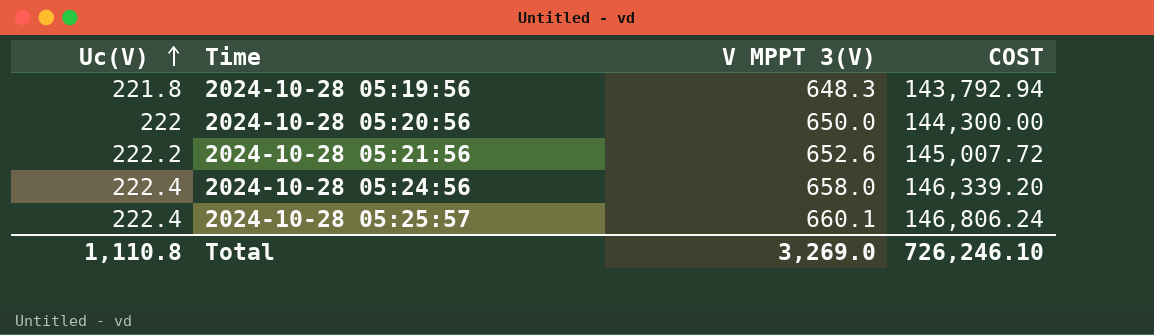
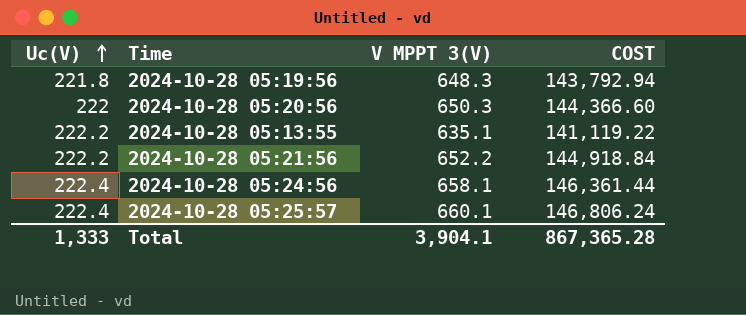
2024-10-28 05:20:56 | V MPPT 3(V): 650.0 -> 650.3
2024-10-28 05:20:56 | COST: 144,300.00 -> 144,366.60
row 2024-10-28 05:13:55: none -> 222.2 | 635.1 | 141,119.22
2024-10-28 05:21:56 | V MPPT 3(V): 652.6 -> 652.2
2024-10-28 05:21:56 | COST: 145,007.72 -> 144,918.84
2024-10-28 05:24:56 | V MPPT 3(V): 658.0 -> 658.1
2024-10-28 05:24:56 | COST: 146,339.20 -> 146,361.44
Total | Uc(V): 1,110.8 -> 1,333
Total | V MPPT 3(V): 3,269.0 -> 3,904.1
Total | COST: 726,246.10 -> 867,365.28

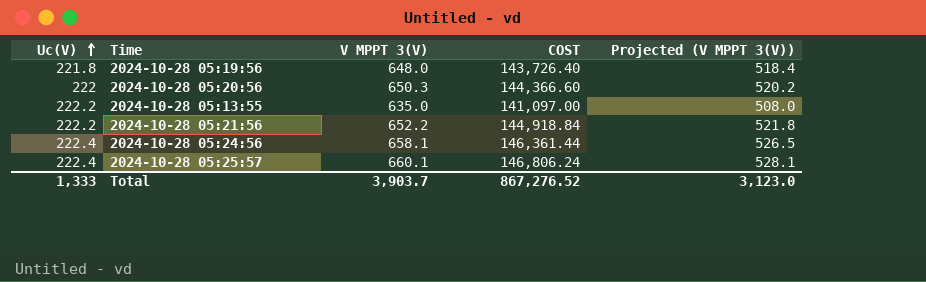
column Projected (V MPPT 3(V)) | formula: none -> [V MPPT 3(V)] * 0.8
2024-10-28 05:19:56 | V MPPT 3(V): 648.3 -> 648.0
2024-10-28 05:19:56 | COST: 143,792.94 -> 143,726.40
2024-10-28 05:13:55 | V MPPT 3(V): 635.1 -> 635.0
2024-10-28 05:13:55 | COST: 141,119.22 -> 141,097.00
Total | V MPPT 3(V): 3,904.1 -> 3,903.7
Total | COST: 867,365.28 -> 867,276.52

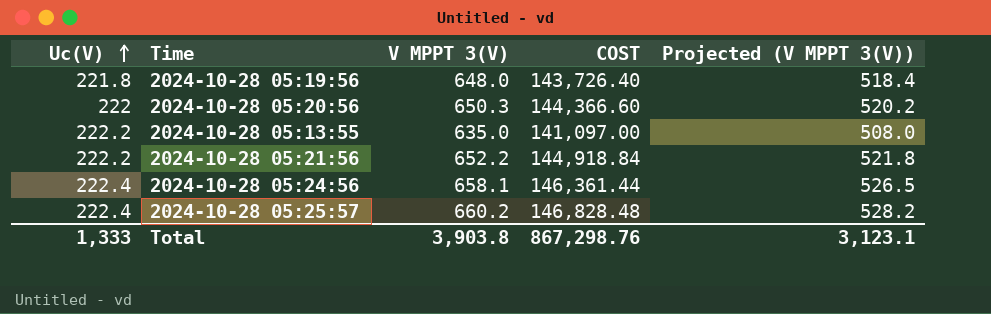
2024-10-28 05:25:57 | V MPPT 3(V): 660.1 -> 660.2
2024-10-28 05:25:57 | COST: 146,806.24 -> 146,828.48
2024-10-28 05:25:57 | Projected (V MPPT 3(V)): 528.1 -> 528.2
Total | V MPPT 3(V): 3,903.7 -> 3,903.8
Total | COST: 867,276.52 -> 867,298.76
Total | Projected (V MPPT 3(V)): 3,123.0 -> 3,123.1

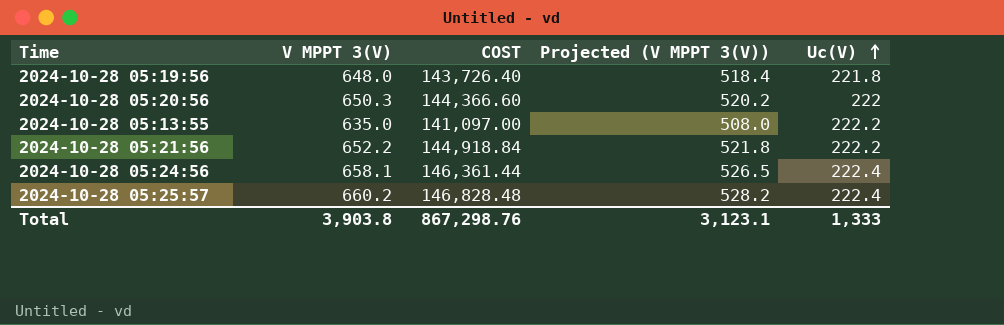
column Uc(V) | position: 1 -> 5

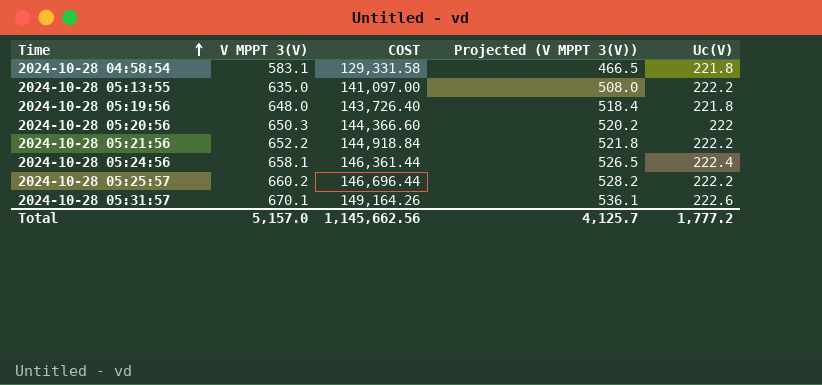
row order: Uc(V) ascending -> Time ascending
row 2024-10-28 04:58:54: none -> 583.1 | 129,331.58 | 466.5 | 221.8
2024-10-28 05:25:57 | COST: 146,828.48 -> 146,696.44
2024-10-28 05:25:57 | Uc(V): 222.4 -> 222.2
row 2024-10-28 05:31:57: none -> 670.1 | 149,164.26 | 536.1 | 222.6
Total | V MPPT 3(V): 3,903.8 -> 5,157.0
Total | COST: 867,298.76 -> 1,145,662.56
Total | Projected (V MPPT 3(V)): 3,123.1 -> 4,125.7
Total | Uc(V): 1,333 -> 1,777.2

